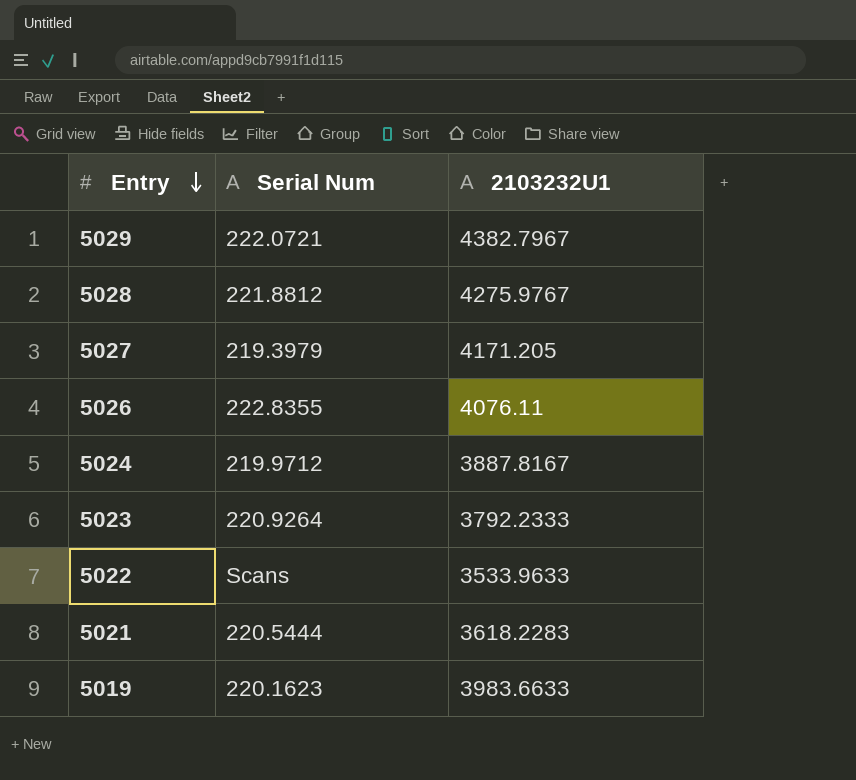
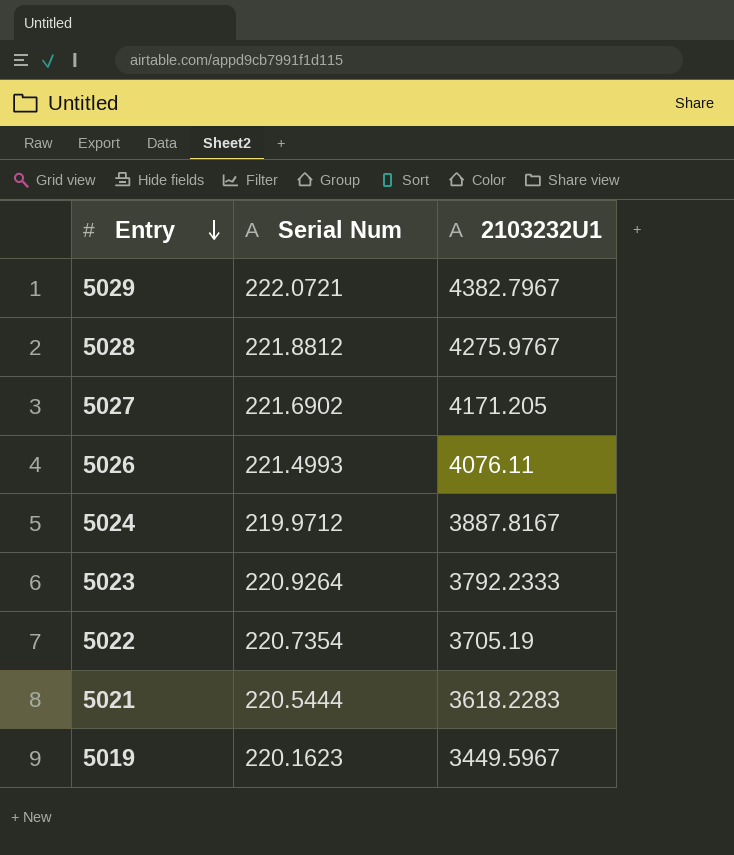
5027 | Serial Num: 219.3979 -> 221.6902
5026 | Serial Num: 222.8355 -> 221.4993
5022 | Serial Num: Scans -> 220.7354
5022 | 2103232U1: 3533.9633 -> 3705.19
5019 | 2103232U1: 3983.6633 -> 3449.5967

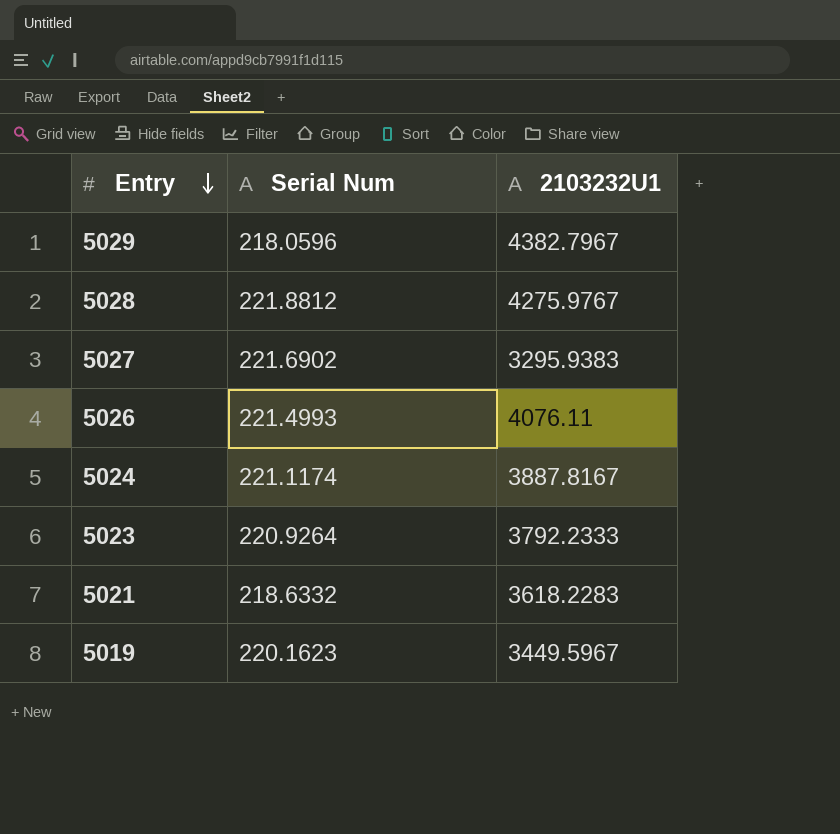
row 5022: 220.7354 | 3705.19 -> none
5029 | Serial Num: 222.0721 -> 218.0596
5027 | 2103232U1: 4171.205 -> 3295.9383
5024 | Serial Num: 219.9712 -> 221.1174
5021 | Serial Num: 220.5444 -> 218.6332

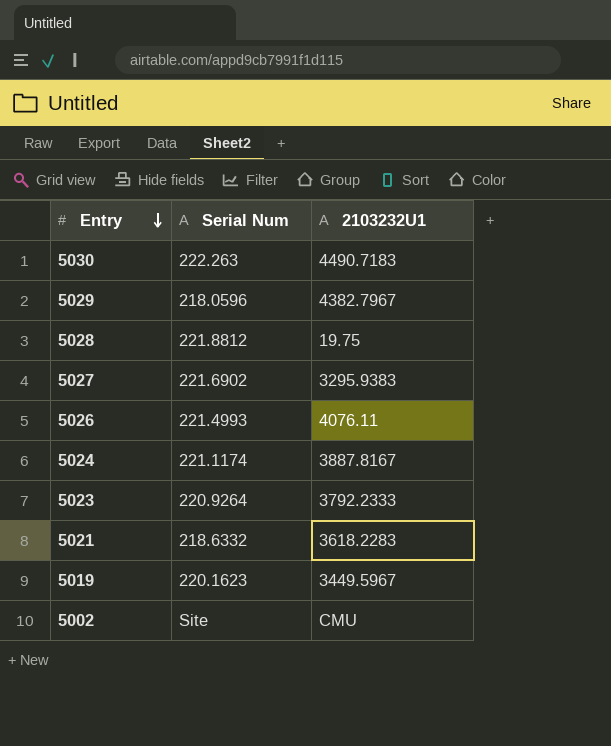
row 5030: none -> 222.263 | 4490.7183
5028 | 2103232U1: 4275.9767 -> 19.75
row 5002: none -> Site | CMU

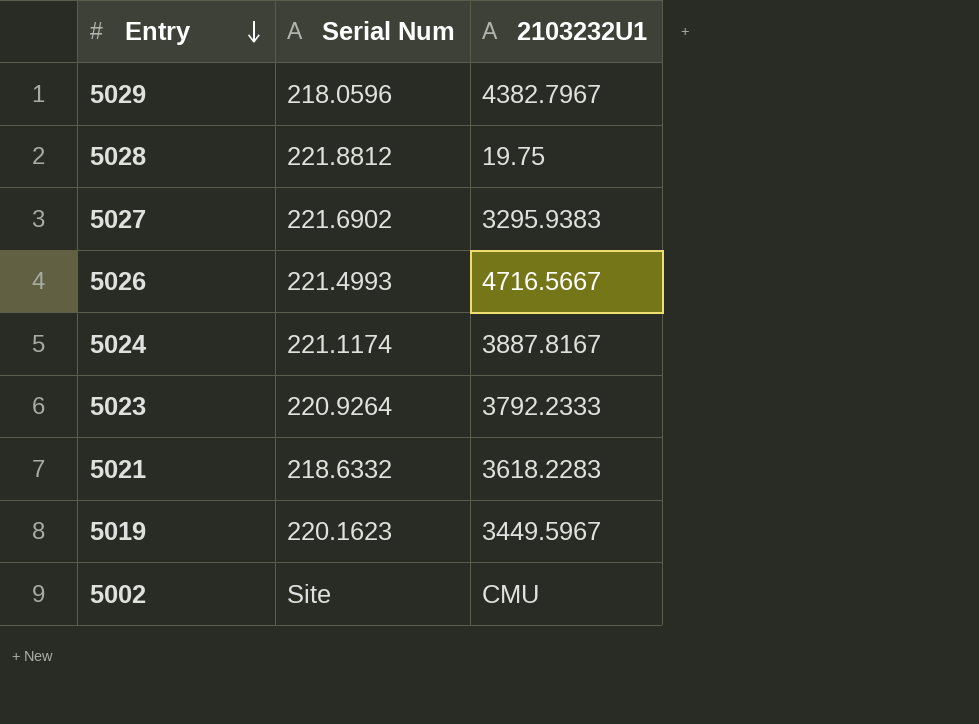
row 5030: 222.263 | 4490.7183 -> none
5026 | 2103232U1: 4076.11 -> 4716.5667

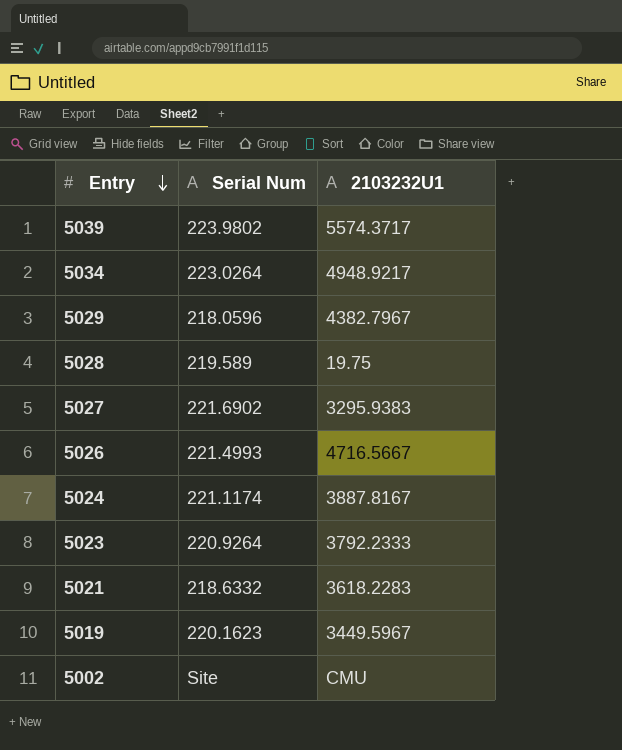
row 5039: none -> 223.9802 | 5574.3717
row 5034: none -> 223.0264 | 4948.9217
5028 | Serial Num: 221.8812 -> 219.589

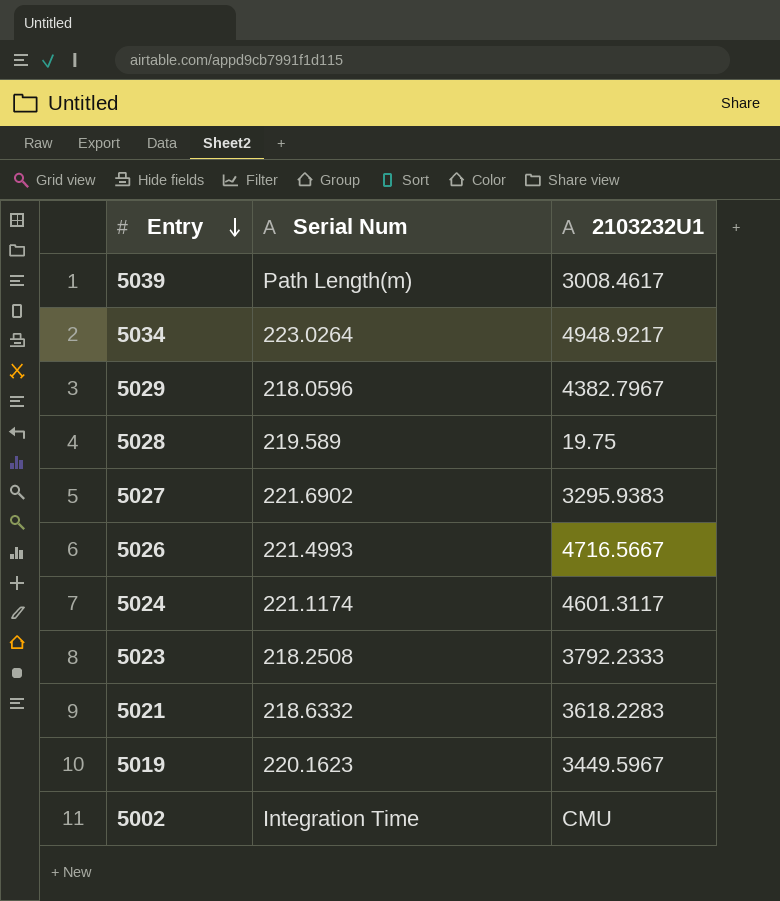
5039 | Serial Num: 223.9802 -> Path Length(m)
5039 | 2103232U1: 5574.3717 -> 3008.4617
5024 | 2103232U1: 3887.8167 -> 4601.3117
5023 | Serial Num: 220.9264 -> 218.2508
5002 | Serial Num: Site -> Integration Time

